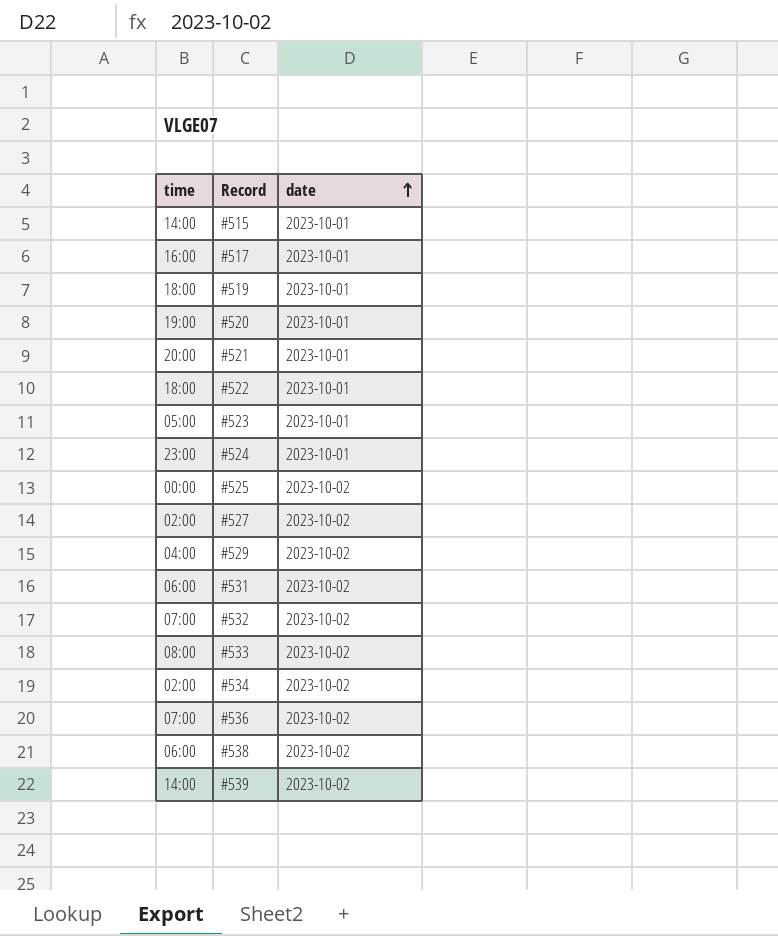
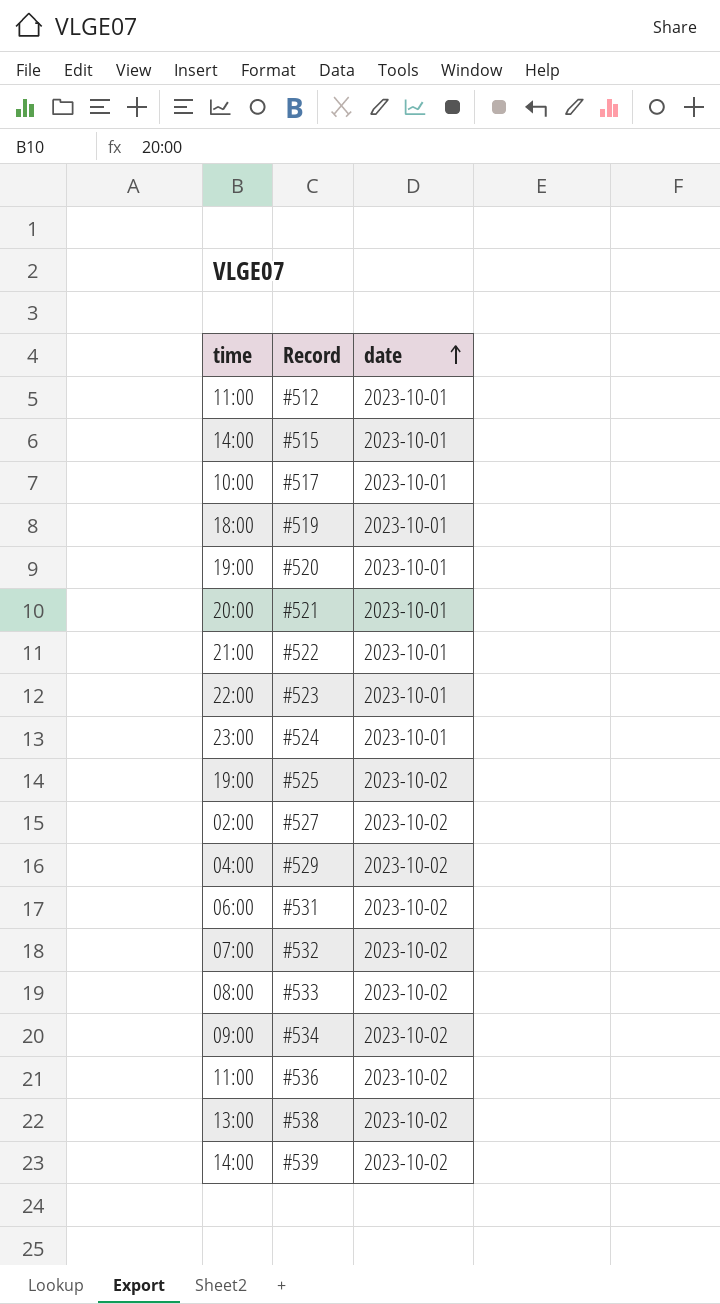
row #512: none -> 11:00 | 2023-10-01
#517 | time: 16:00 -> 10:00
#522 | time: 18:00 -> 21:00
#523 | time: 05:00 -> 22:00
#525 | time: 00:00 -> 19:00
#534 | time: 02:00 -> 09:00
#536 | time: 07:00 -> 11:00
#538 | time: 06:00 -> 13:00

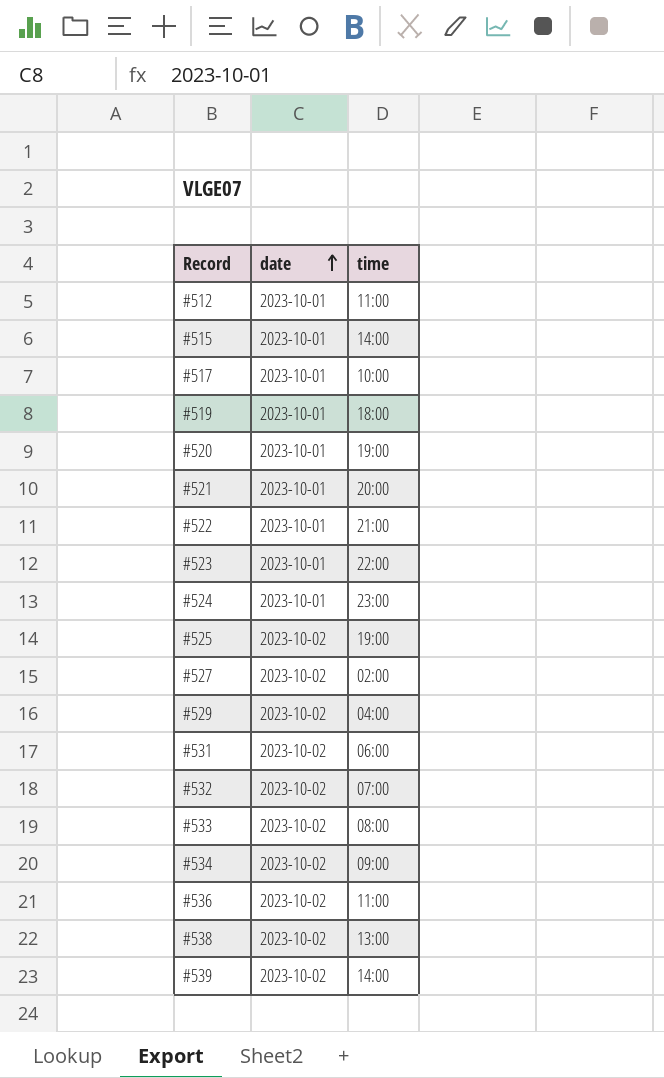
column time | position: 1 -> 3

